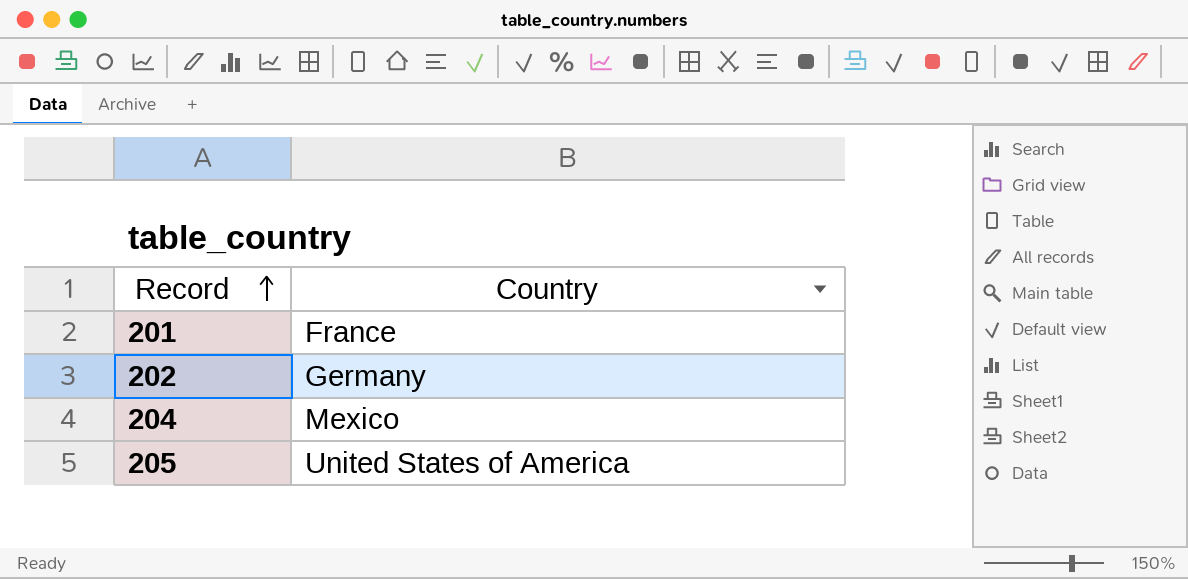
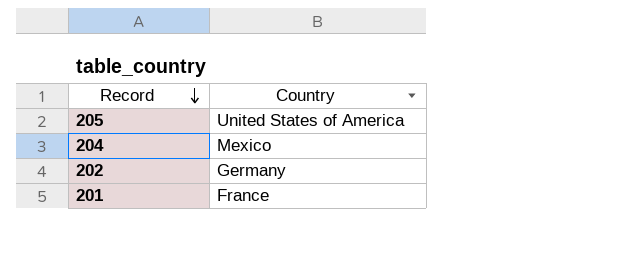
row order: Record ascending -> Record descending

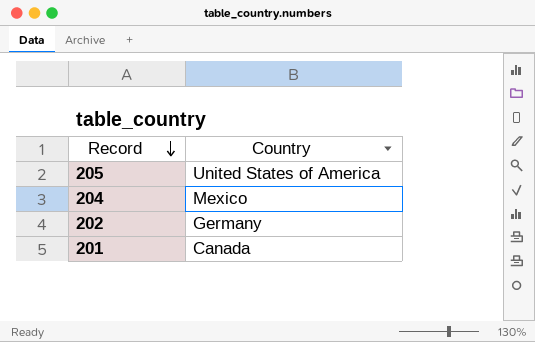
201 | Country: France -> Canada

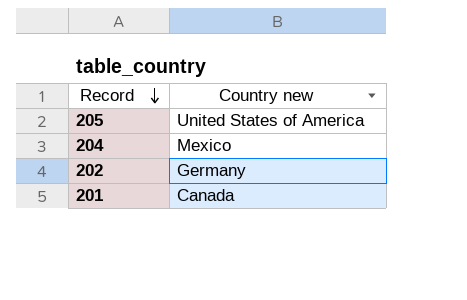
column name: Country -> Country new

